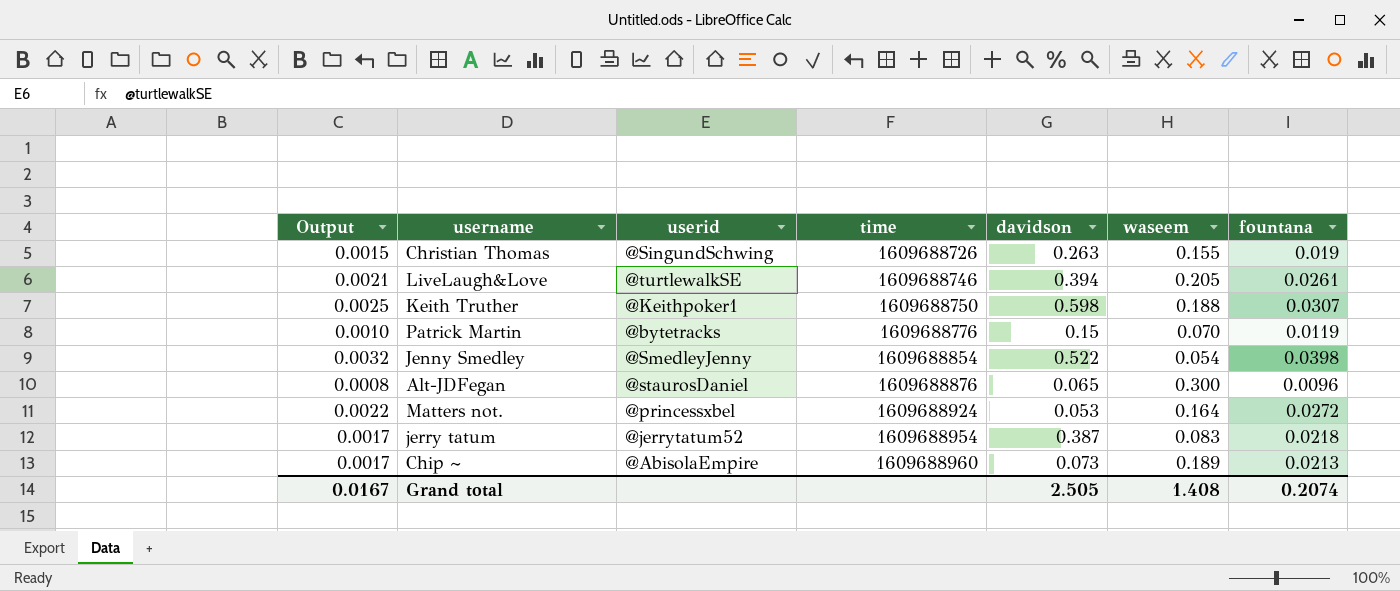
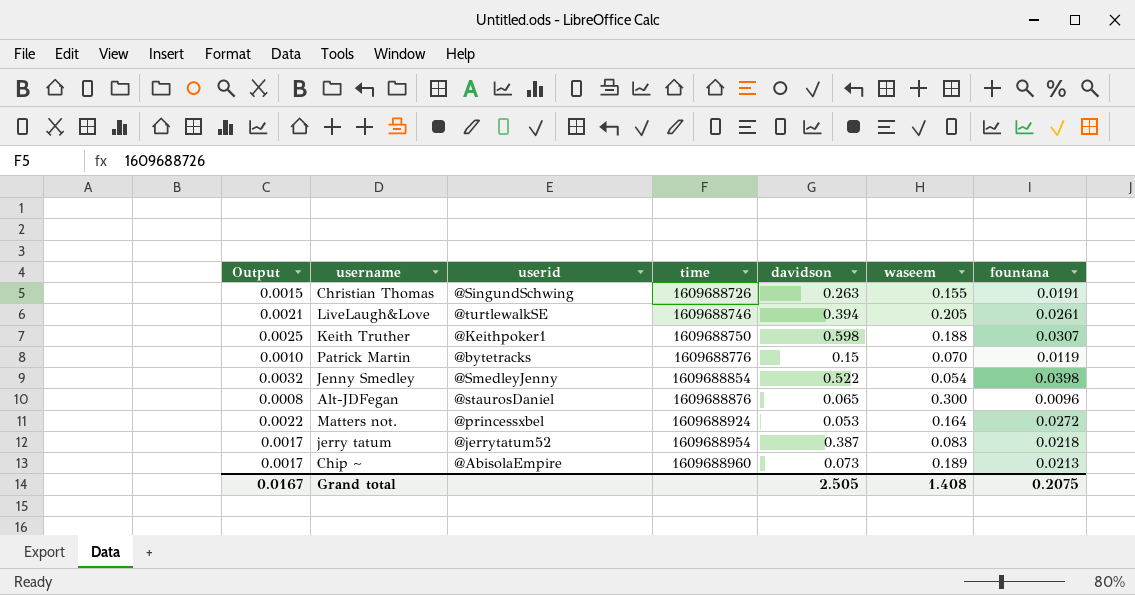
Christian Thomas | fountana: 0.019 -> 0.0191
Grand total | fountana: 0.2074 -> 0.2075

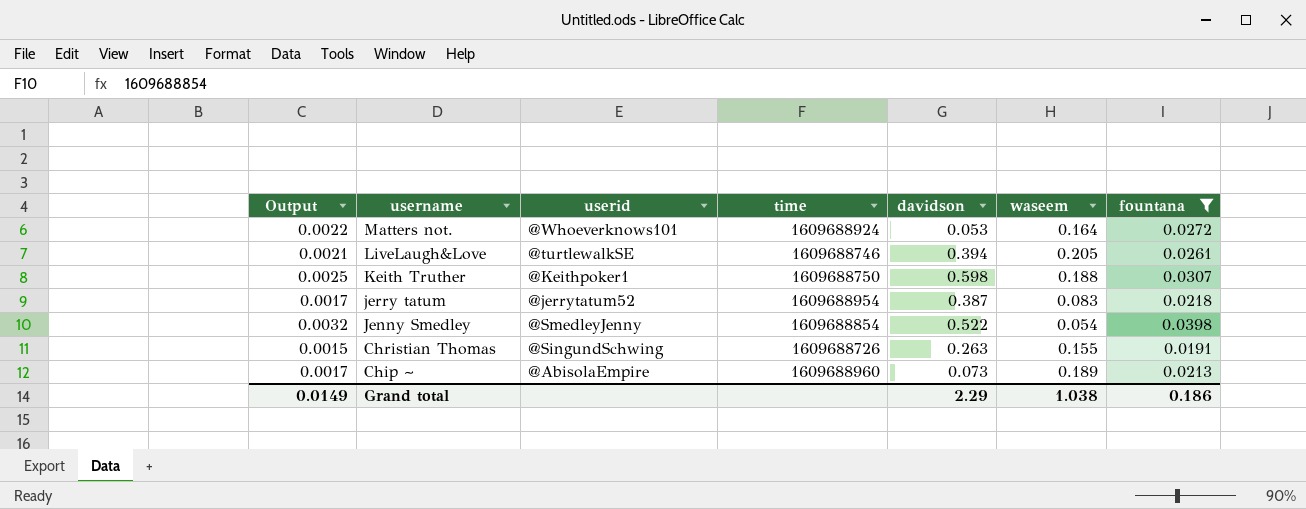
filter: none -> fountana >= 0.0191
row order: time ascending -> username descending
Matters not. | userid: @princessxbel -> @Whoeverknows101
Grand total | Output: 0.0167 -> 0.0149
Grand total | davidson: 2.505 -> 2.29
Grand total | waseem: 1.408 -> 1.038
Grand total | fountana: 0.2075 -> 0.186

